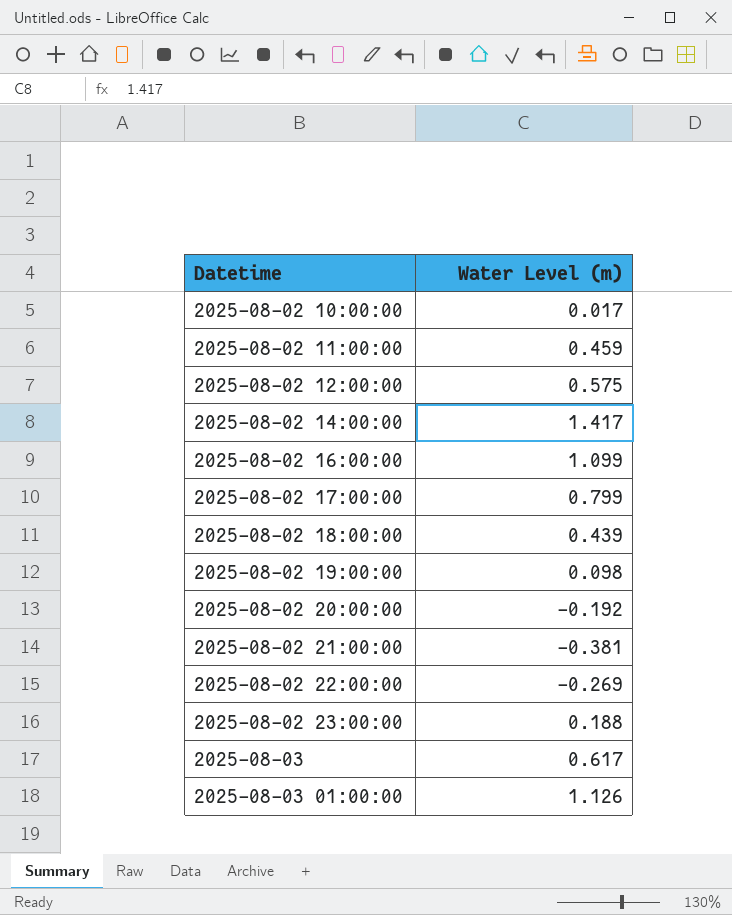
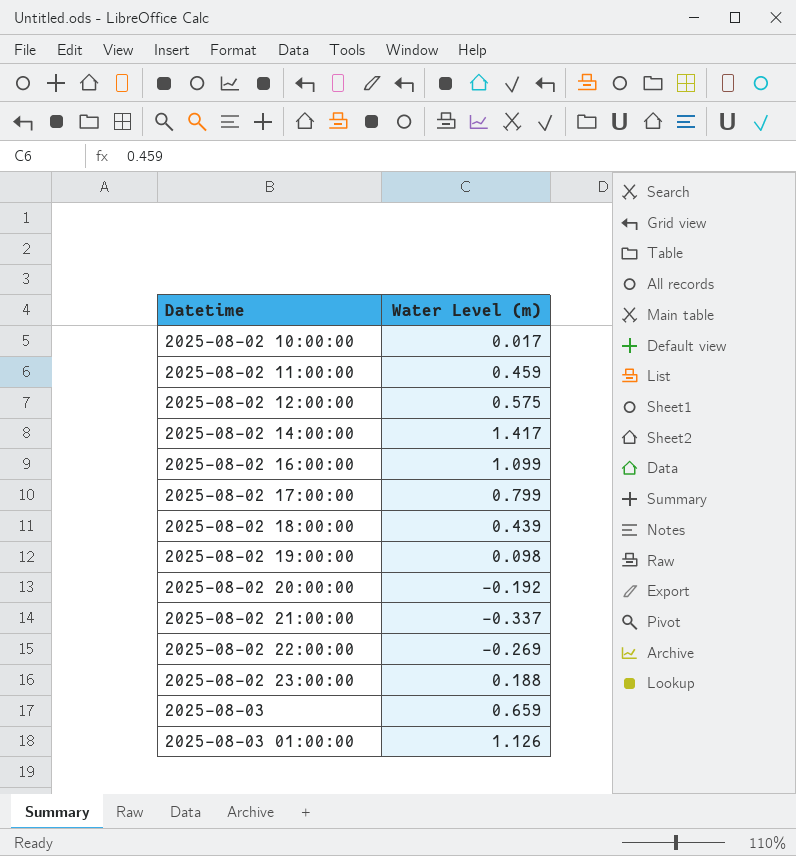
2025-08-02 21:00:00 | Water Level (m): -0.381 -> -0.337
2025-08-03 | Water Level (m): 0.617 -> 0.659

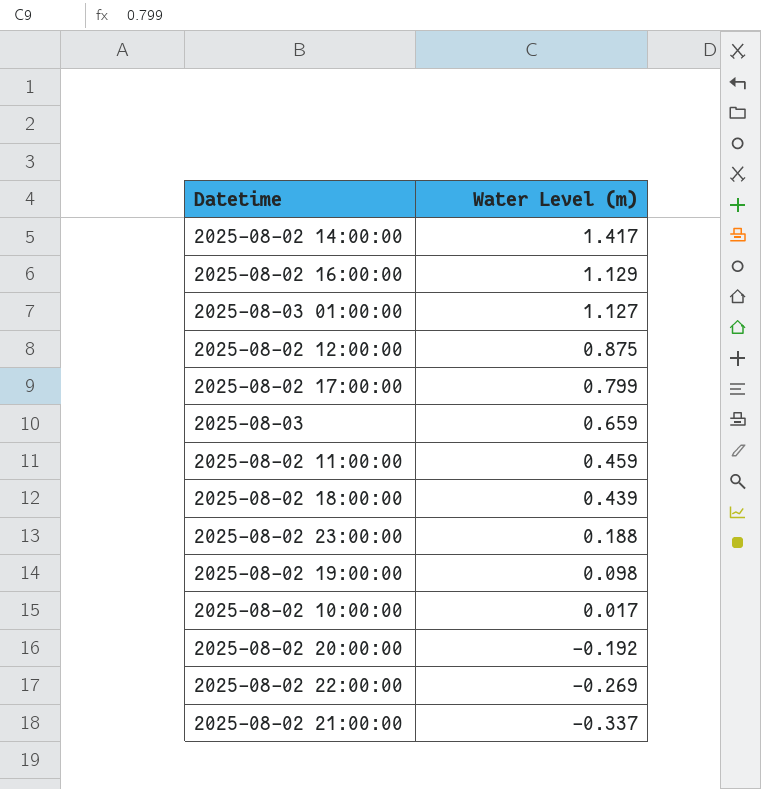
row order: Datetime ascending -> Water Level (m) descending
2025-08-02 16:00:00 | Water Level (m): 1.099 -> 1.129
2025-08-03 01:00:00 | Water Level (m): 1.126 -> 1.127
2025-08-02 12:00:00 | Water Level (m): 0.575 -> 0.875

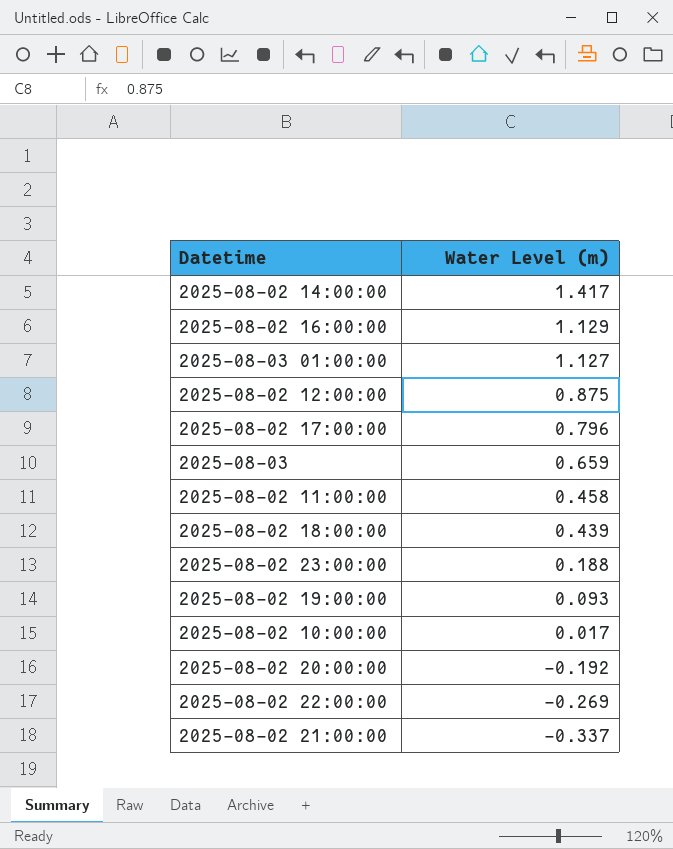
2025-08-02 17:00:00 | Water Level (m): 0.799 -> 0.796
2025-08-02 11:00:00 | Water Level (m): 0.459 -> 0.458
2025-08-02 19:00:00 | Water Level (m): 0.098 -> 0.093

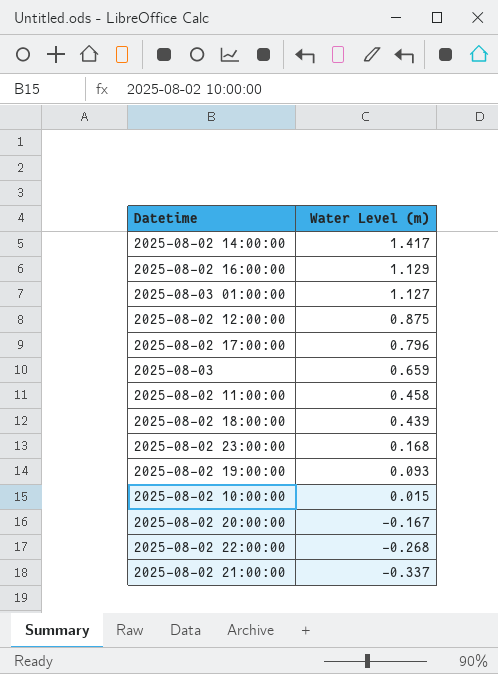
2025-08-02 23:00:00 | Water Level (m): 0.188 -> 0.168
2025-08-02 10:00:00 | Water Level (m): 0.017 -> 0.015
2025-08-02 20:00:00 | Water Level (m): -0.192 -> -0.167
2025-08-02 22:00:00 | Water Level (m): -0.269 -> -0.268

